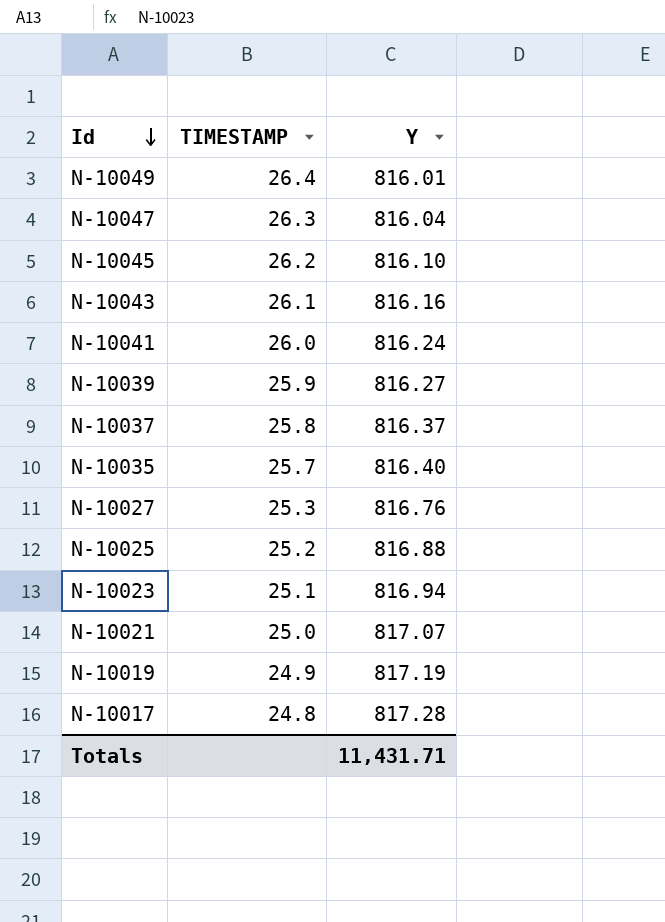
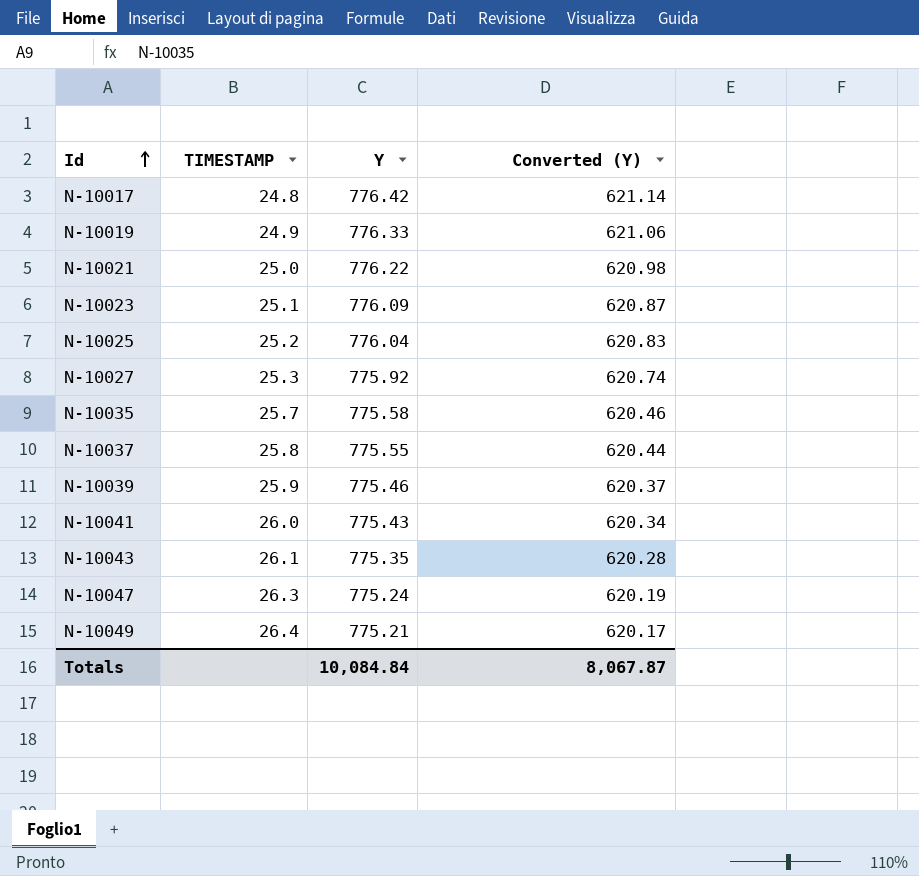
row order: Id descending -> Id ascending
column Converted (Y) | formula: none -> [Y] * 0.8
row N-10045: 26.2 | 816.10 -> none
N-10017 | Y: 817.28 -> 776.42
N-10019 | Y: 817.19 -> 776.33
N-10021 | Y: 817.07 -> 776.22
N-10023 | Y: 816.94 -> 776.09
N-10025 | Y: 816.88 -> 776.04
N-10027 | Y: 816.76 -> 775.92
N-10035 | Y: 816.40 -> 775.58
N-10037 | Y: 816.37 -> 775.55
N-10039 | Y: 816.27 -> 775.46
N-10041 | Y: 816.24 -> 775.43
N-10043 | Y: 816.16 -> 775.35
N-10047 | Y: 816.04 -> 775.24
N-10049 | Y: 816.01 -> 775.21
Totals | Y: 11,431.71 -> 10,084.84

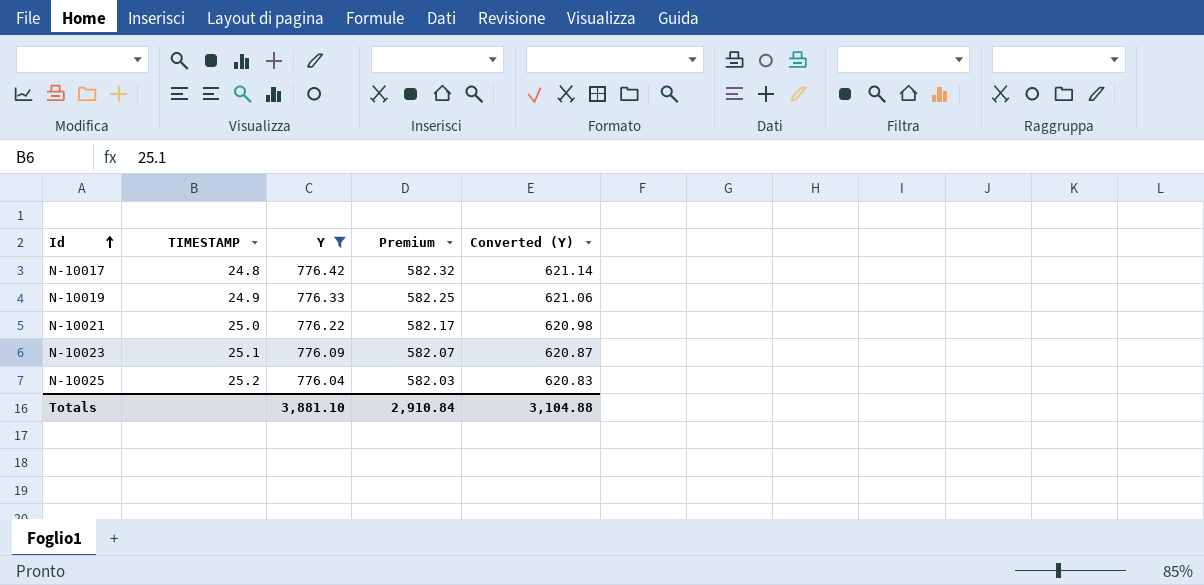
filter: none -> Y >= 776.04
column Premium | formula: none -> [Y] * 0.75
Totals | Y: 10,084.84 -> 3,881.10
Totals | Converted (Y): 8,067.87 -> 3,104.88

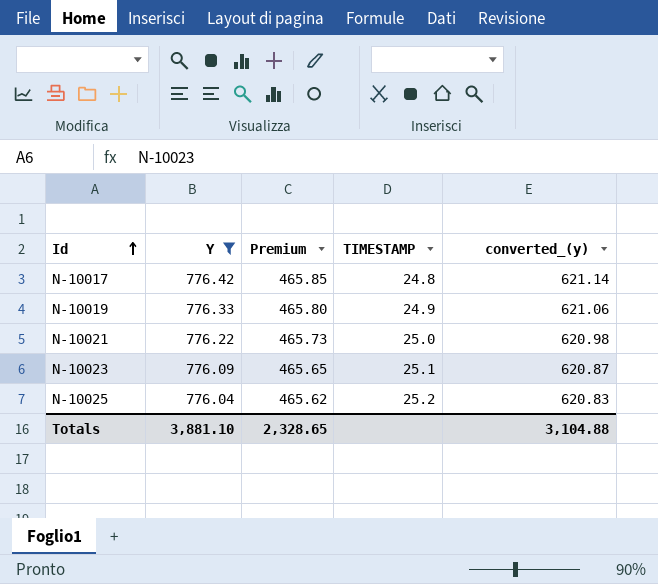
column Premium | formula: [Y] * 0.75 -> [Y] * 0.6
column TIMESTAMP | position: 2 -> 4
column name: Converted (Y) -> converted_(y)
Totals | Premium: 2,910.84 -> 2,328.65

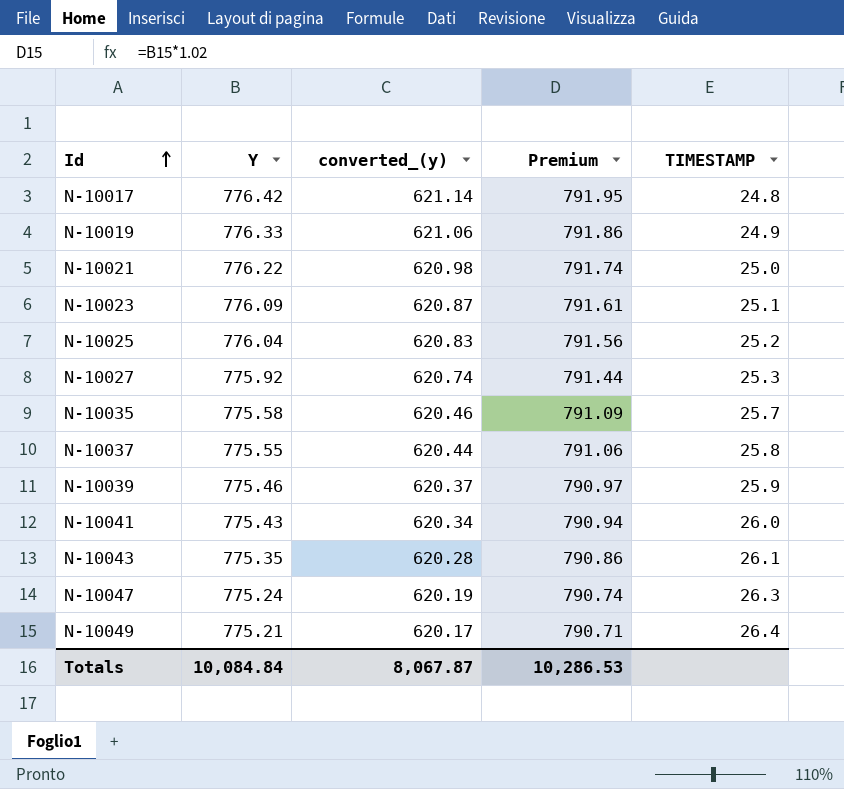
filter: Y >= 776.04 -> none
column converted_(y) | position: 5 -> 3
column Premium | formula: [Y] * 0.6 -> [Y] * 1.02
Totals | Y: 3,881.10 -> 10,084.84
Totals | converted_(y): 3,104.88 -> 8,067.87
Totals | Premium: 2,328.65 -> 10,286.53

